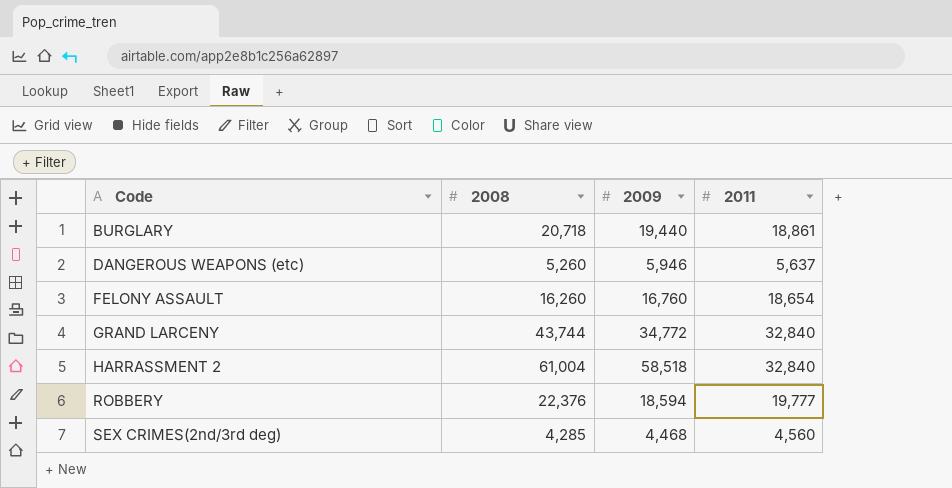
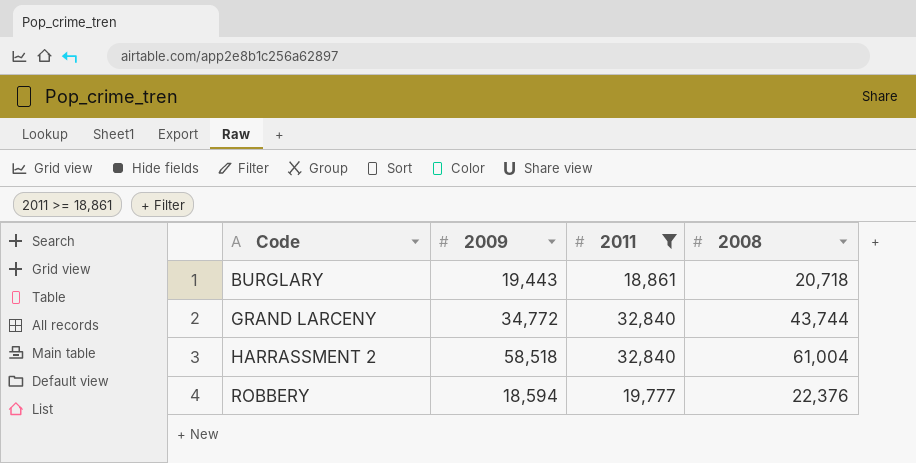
filter: none -> 2011 >= 18,861
column 2008 | position: 2 -> 4
BURGLARY | 2009: 19,440 -> 19,443

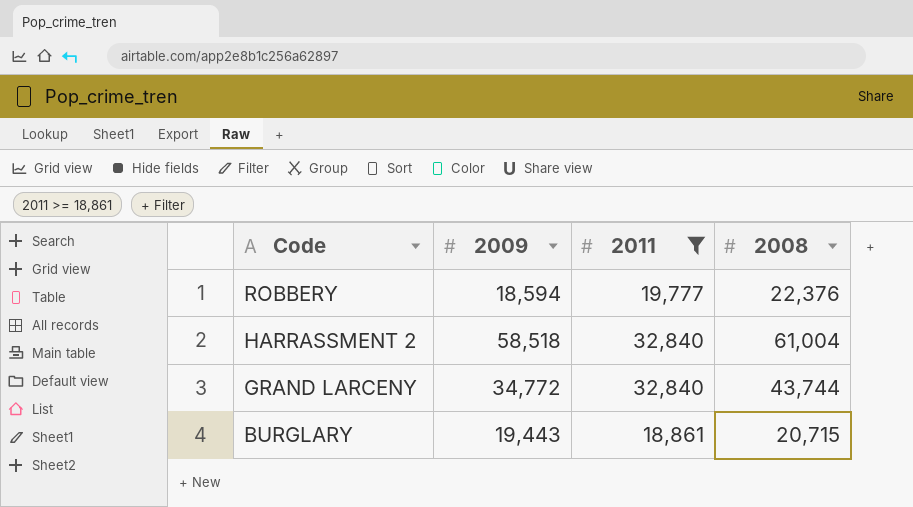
row order: Code ascending -> Code descending
BURGLARY | 2008: 20,718 -> 20,715

